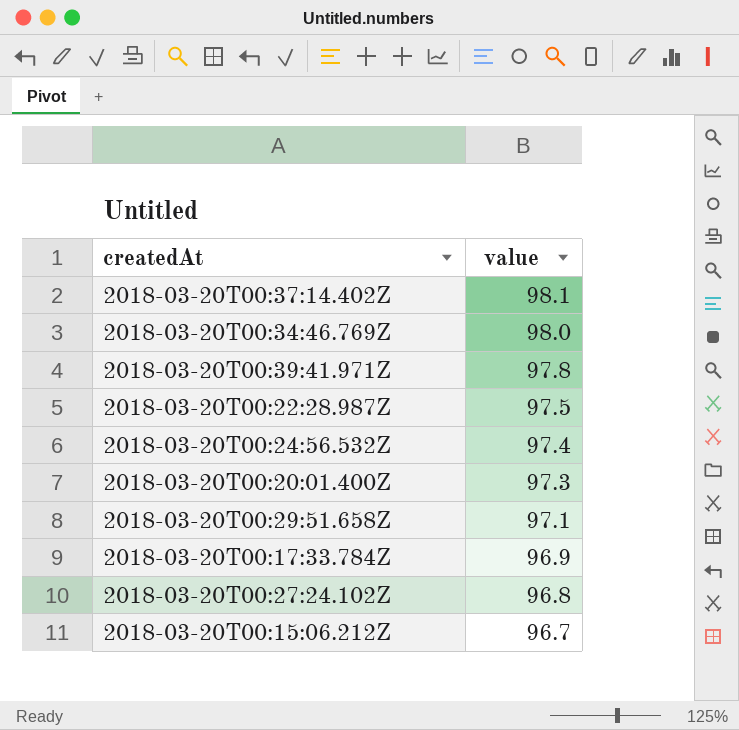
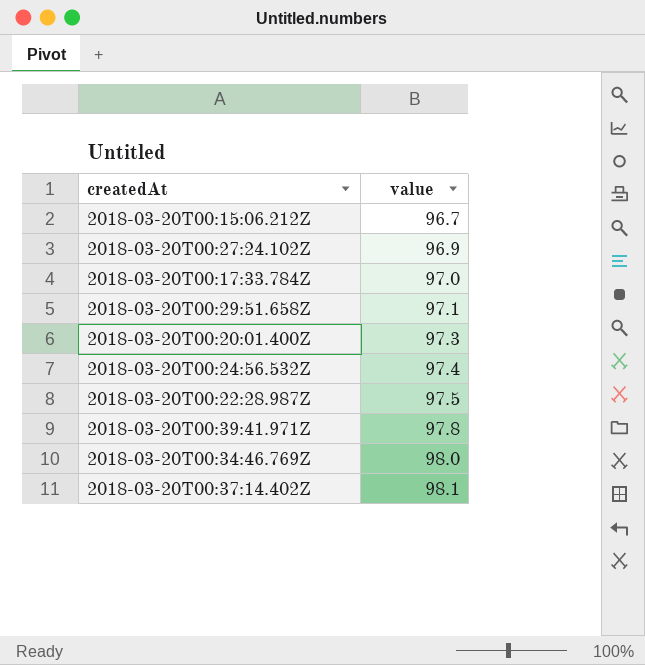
row order: value descending -> value ascending
2018-03-20T00:27:24.102Z | value: 96.8 -> 96.9
2018-03-20T00:17:33.784Z | value: 96.9 -> 97.0

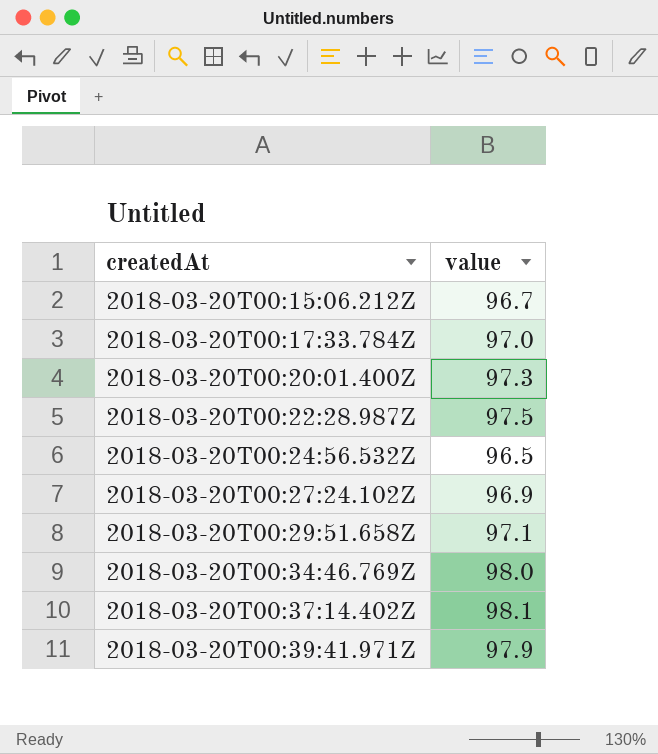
row order: value ascending -> createdAt ascending
2018-03-20T00:24:56.532Z | value: 97.4 -> 96.5
2018-03-20T00:39:41.971Z | value: 97.8 -> 97.9

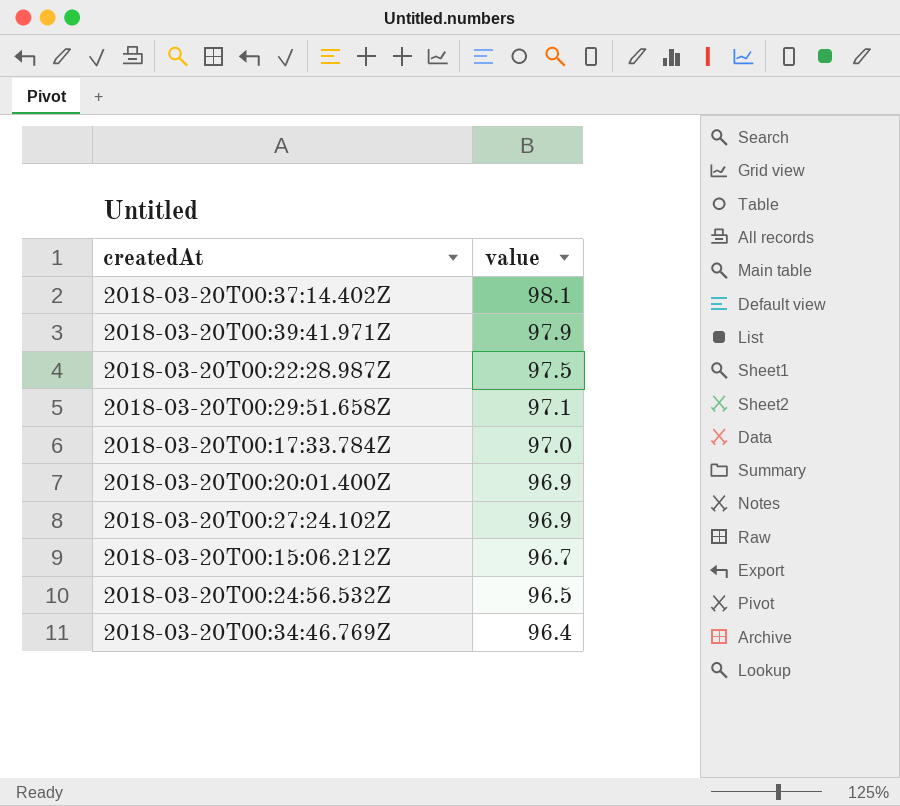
row order: createdAt ascending -> value descending
2018-03-20T00:20:01.400Z | value: 97.3 -> 96.9
2018-03-20T00:34:46.769Z | value: 98.0 -> 96.4

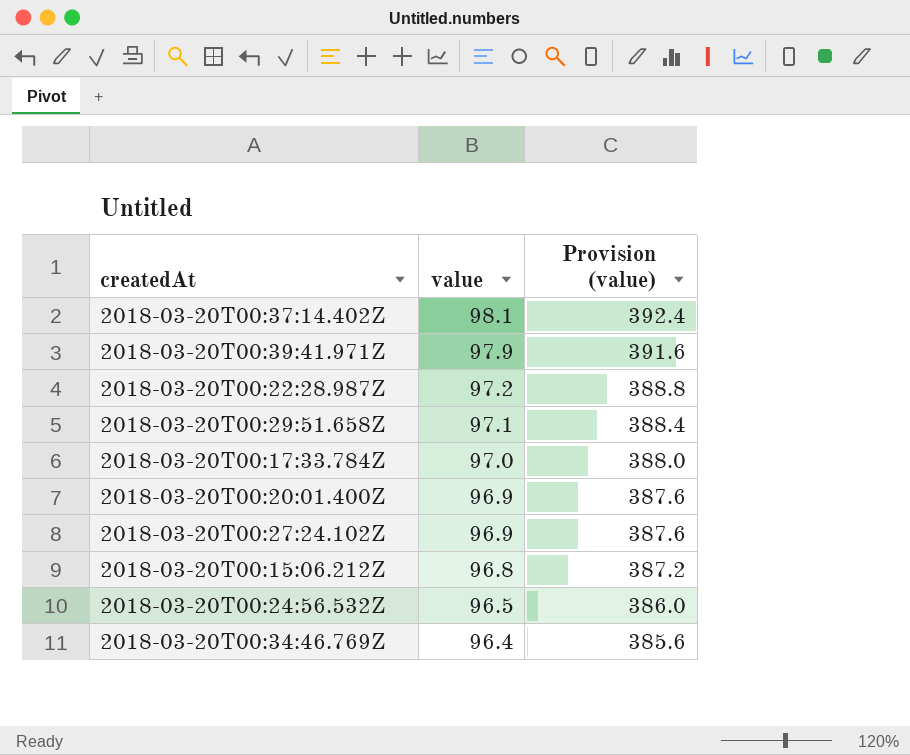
column Provision (value) | formula: none -> [value] * 4
2018-03-20T00:22:28.987Z | value: 97.5 -> 97.2
2018-03-20T00:15:06.212Z | value: 96.7 -> 96.8

